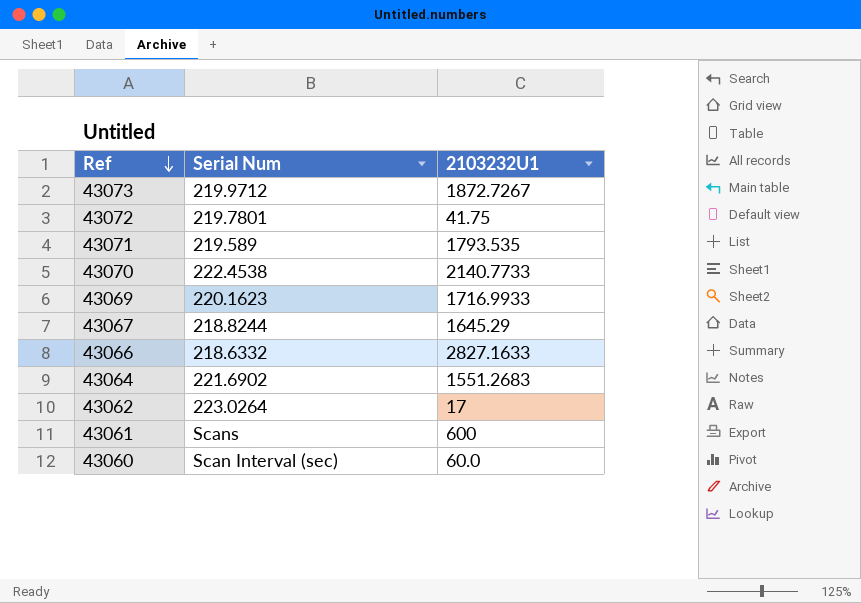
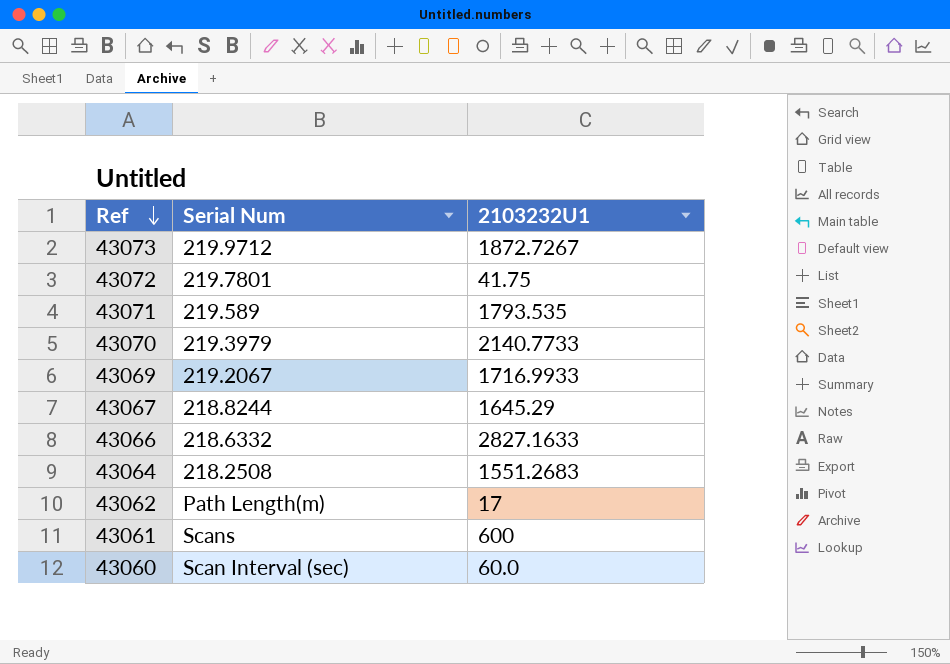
43070 | Serial Num: 222.4538 -> 219.3979
43069 | Serial Num: 220.1623 -> 219.2067
43064 | Serial Num: 221.6902 -> 218.2508
43062 | Serial Num: 223.0264 -> Path Length(m)

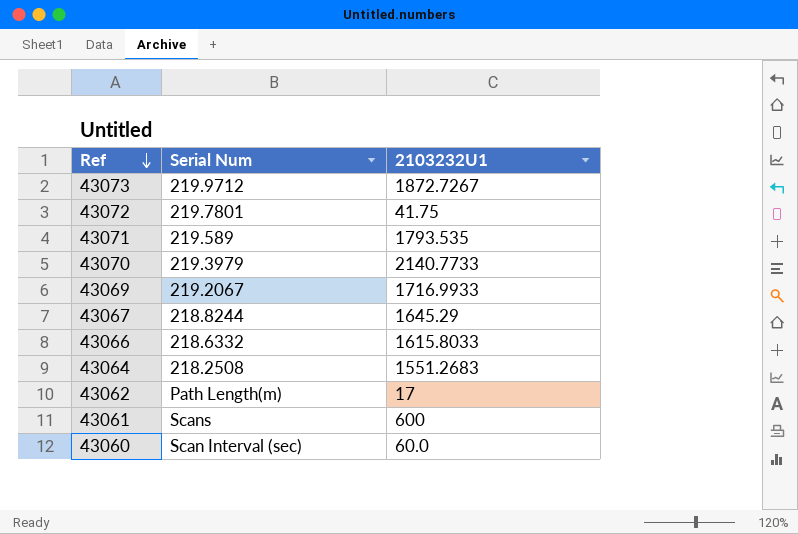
43066 | 2103232U1: 2827.1633 -> 1615.8033

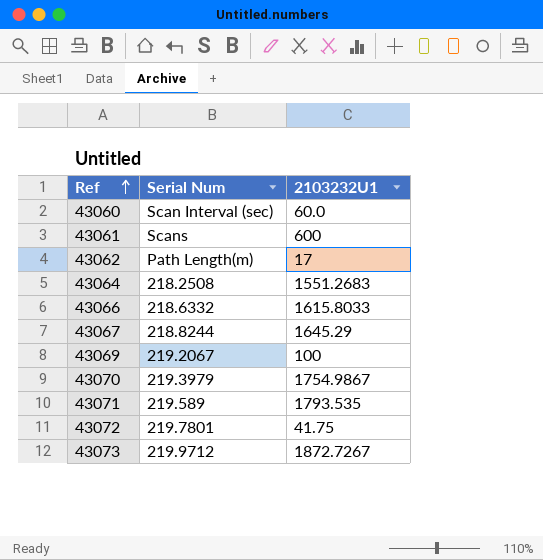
row order: Ref descending -> Ref ascending
43069 | 2103232U1: 1716.9933 -> 100
43070 | 2103232U1: 2140.7733 -> 1754.9867

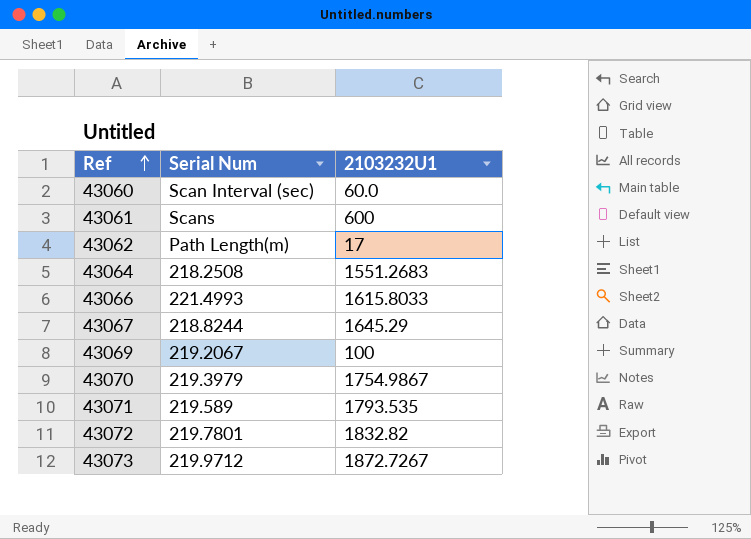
43066 | Serial Num: 218.6332 -> 221.4993
43072 | 2103232U1: 41.75 -> 1832.82

